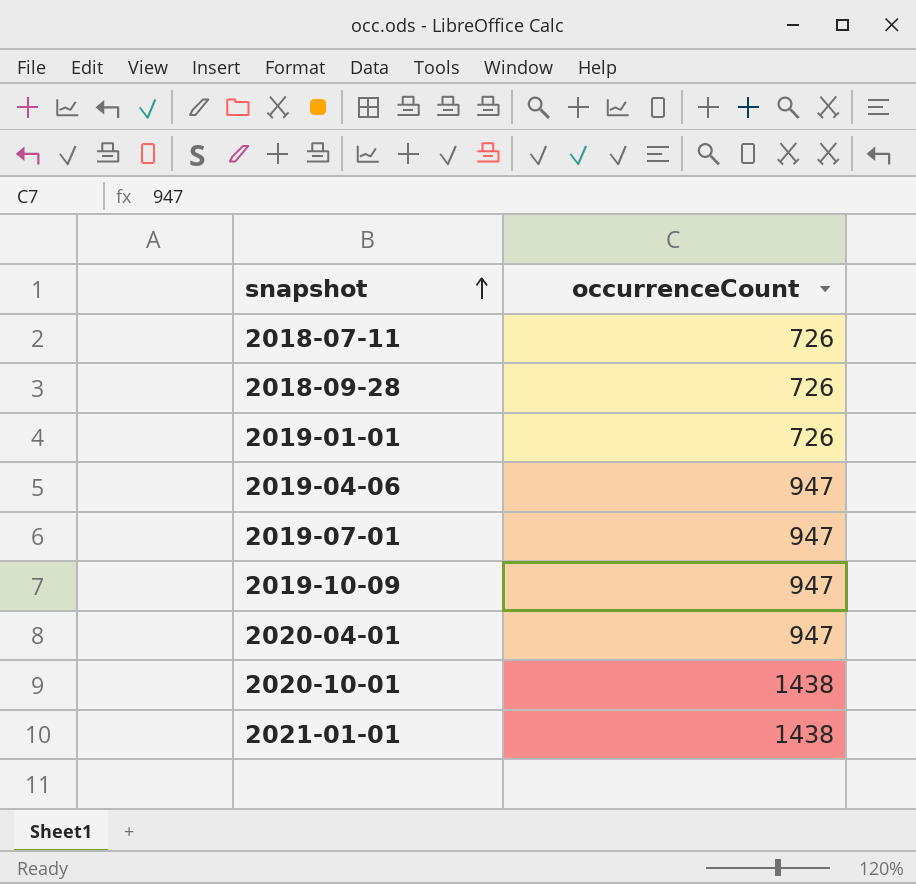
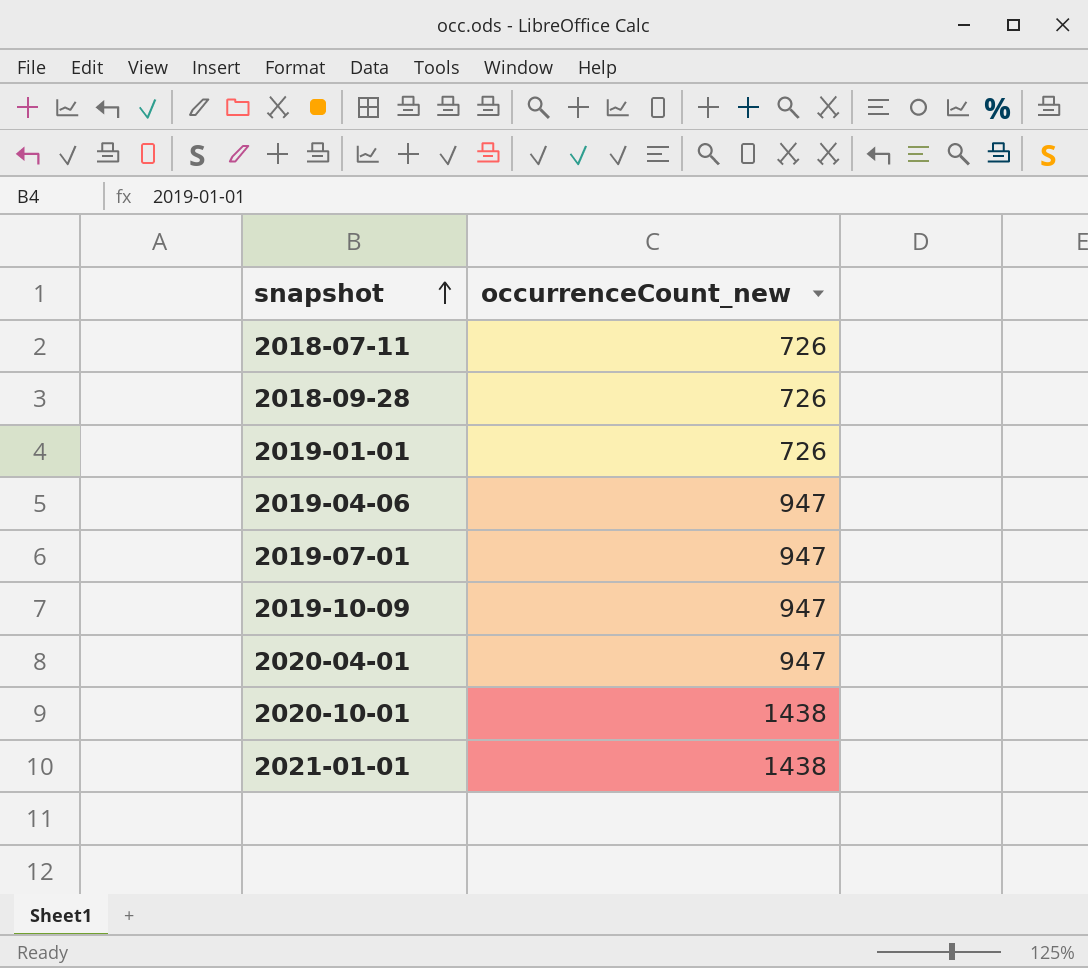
column name: occurrenceCount -> occurrenceCount_new

